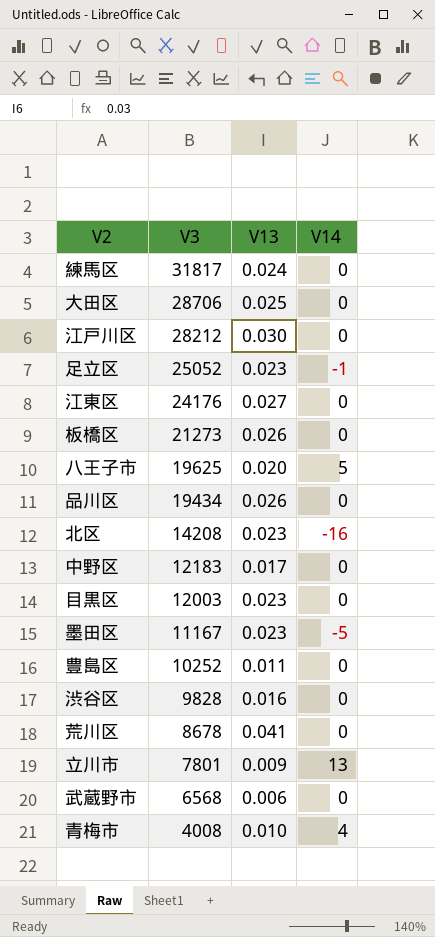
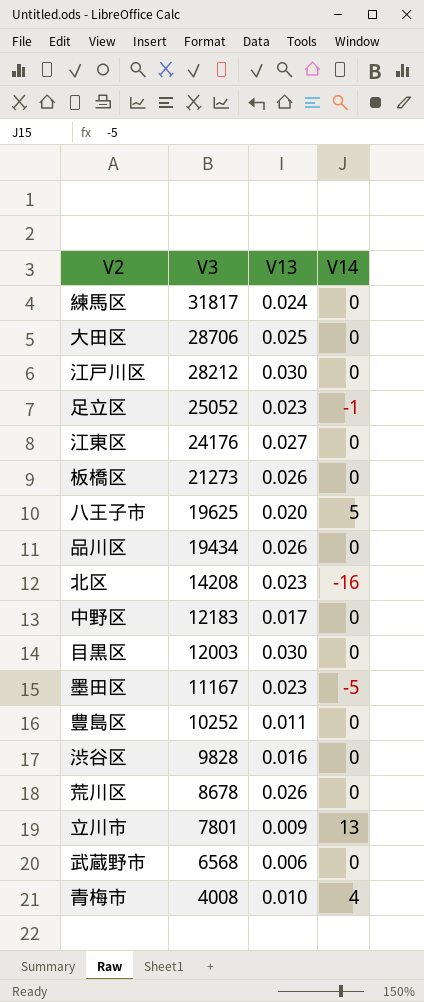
目黒区 | V13: 0.023 -> 0.030
荒川区 | V13: 0.041 -> 0.026

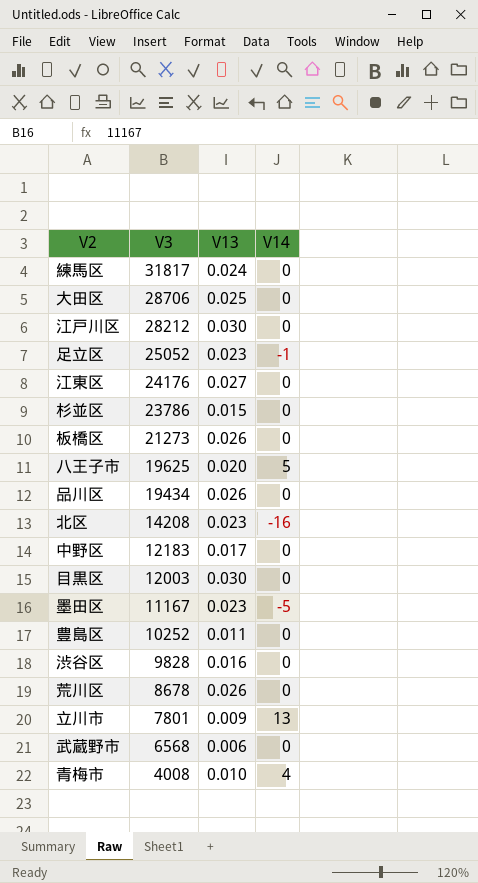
row 杉並区: none -> 23786 | 0.015 | 0

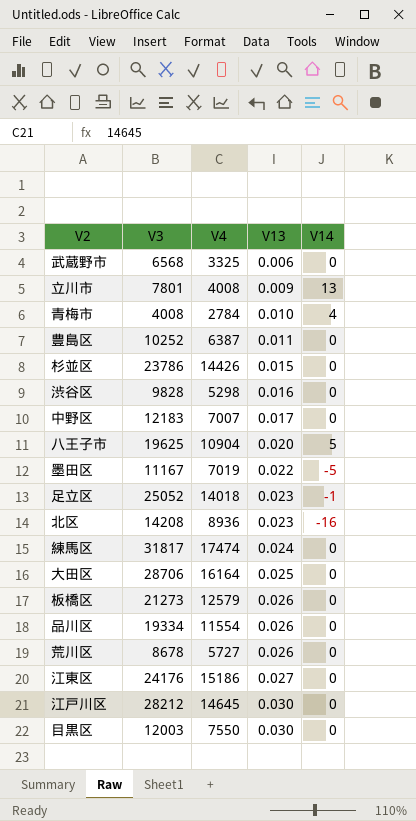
row order: V3 descending -> V13 ascending
column V4 | position: none -> 3
墨田区 | V13: 0.023 -> 0.022
品川区 | V3: 19434 -> 19334

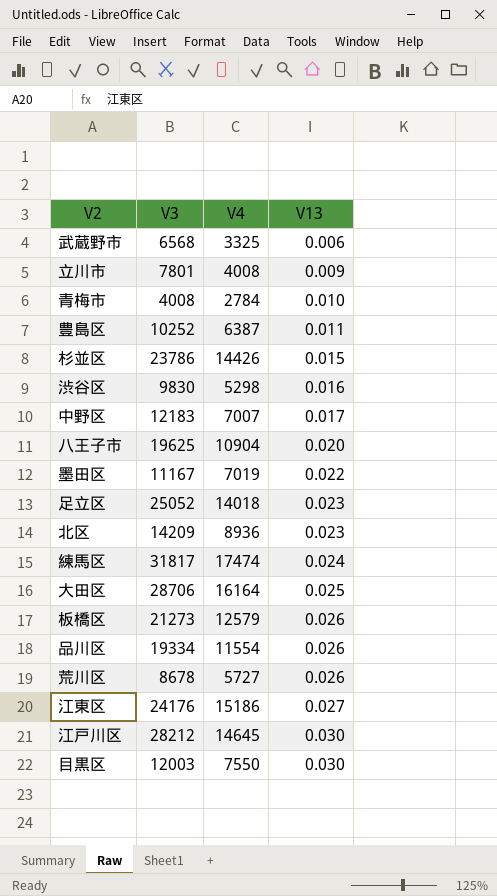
column V14 | position: 5 -> none
渋谷区 | V3: 9828 -> 9830
北区 | V3: 14208 -> 14209

